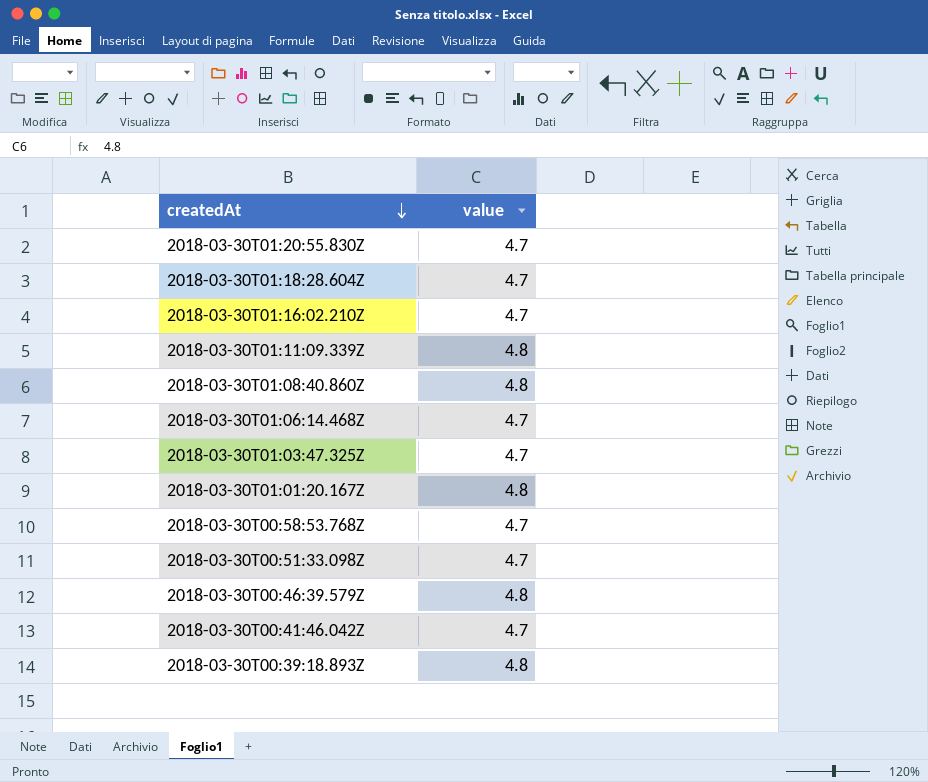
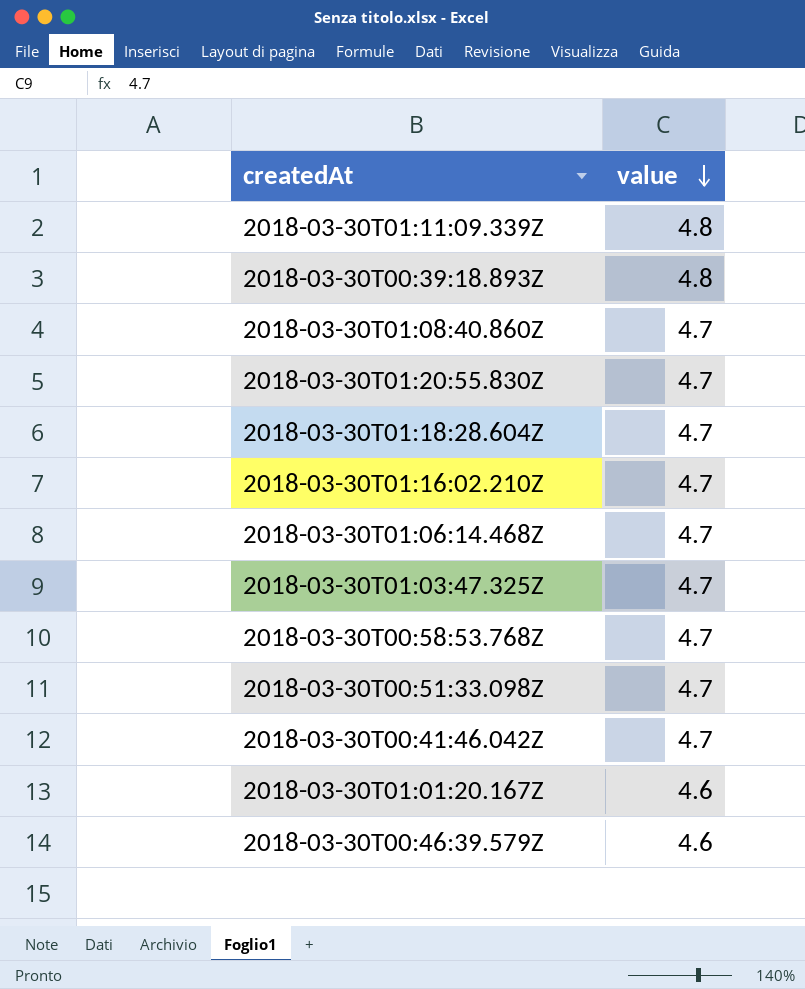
row order: createdAt descending -> value descending
2018-03-30T01:08:40.860Z | value: 4.8 -> 4.7
2018-03-30T01:01:20.167Z | value: 4.8 -> 4.6
2018-03-30T00:46:39.579Z | value: 4.8 -> 4.6

